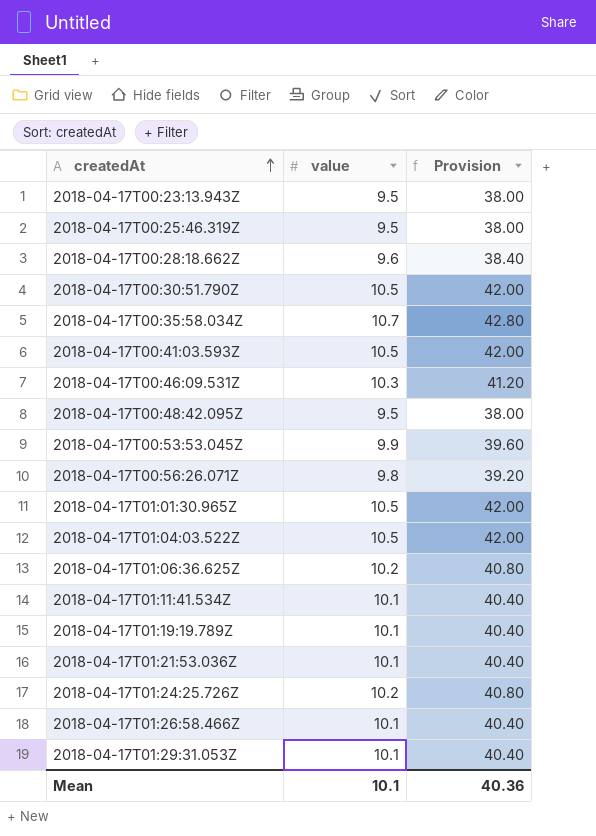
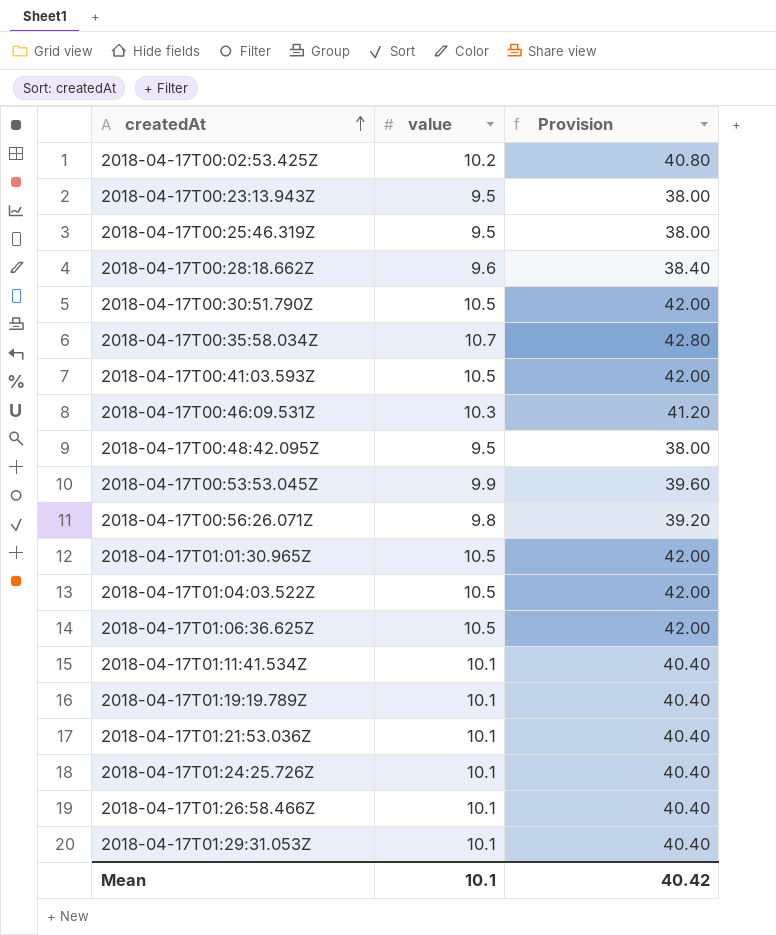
row 2018-04-17T00:02:53.425Z: none -> 10.2 | 40.80
2018-04-17T01:06:36.625Z | value: 10.2 -> 10.5
2018-04-17T01:06:36.625Z | Provision: 40.80 -> 42.00
2018-04-17T01:24:25.726Z | value: 10.2 -> 10.1
2018-04-17T01:24:25.726Z | Provision: 40.80 -> 40.40
Mean | Provision: 40.36 -> 40.42

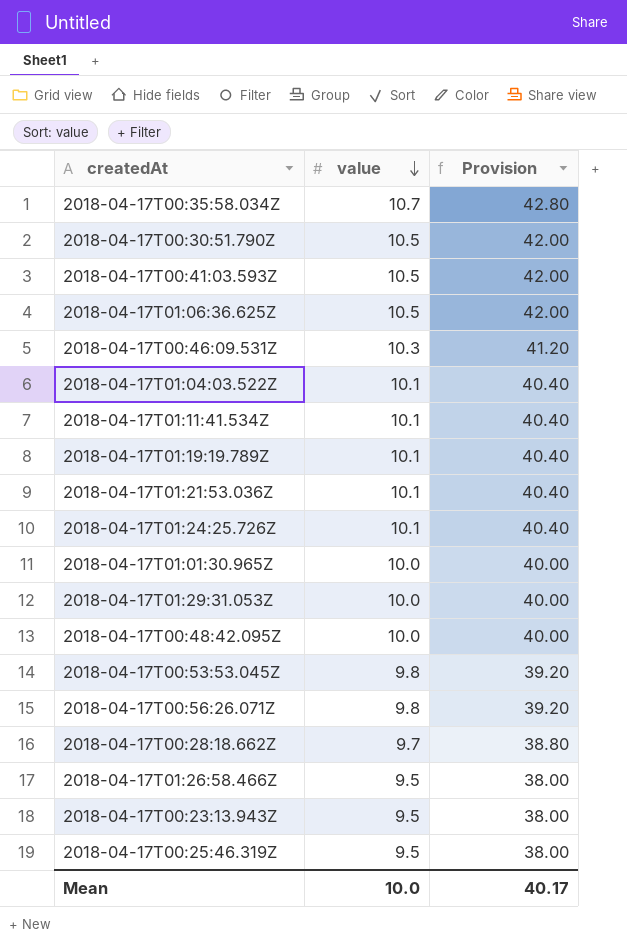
row order: createdAt ascending -> value descending
row 2018-04-17T00:02:53.425Z: 10.2 | 40.80 -> none
2018-04-17T01:04:03.522Z | value: 10.5 -> 10.1
2018-04-17T01:04:03.522Z | Provision: 42.00 -> 40.40
2018-04-17T01:01:30.965Z | value: 10.5 -> 10.0
2018-04-17T01:01:30.965Z | Provision: 42.00 -> 40.00
2018-04-17T01:29:31.053Z | value: 10.1 -> 10.0
2018-04-17T01:29:31.053Z | Provision: 40.40 -> 40.00
2018-04-17T00:48:42.095Z | value: 9.5 -> 10.0
2018-04-17T00:48:42.095Z | Provision: 38.00 -> 40.00
2018-04-17T00:53:53.045Z | value: 9.9 -> 9.8
2018-04-17T00:53:53.045Z | Provision: 39.60 -> 39.20
2018-04-17T00:28:18.662Z | value: 9.6 -> 9.7
2018-04-17T00:28:18.662Z | Provision: 38.40 -> 38.80
2018-04-17T01:26:58.466Z | value: 10.1 -> 9.5
2018-04-17T01:26:58.466Z | Provision: 40.40 -> 38.00
Mean | value: 10.1 -> 10.0
Mean | Provision: 40.42 -> 40.17

